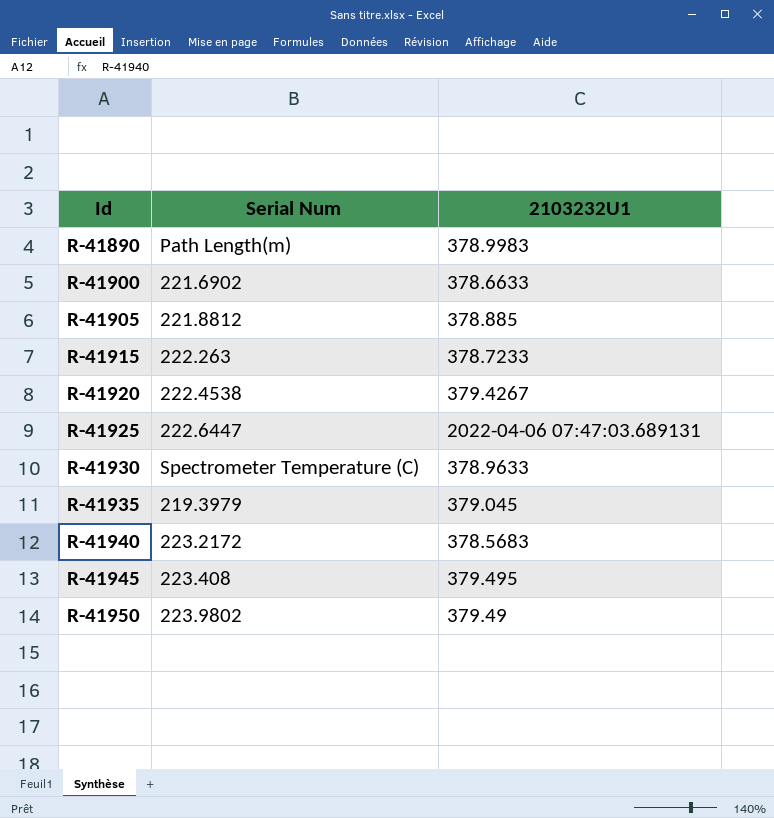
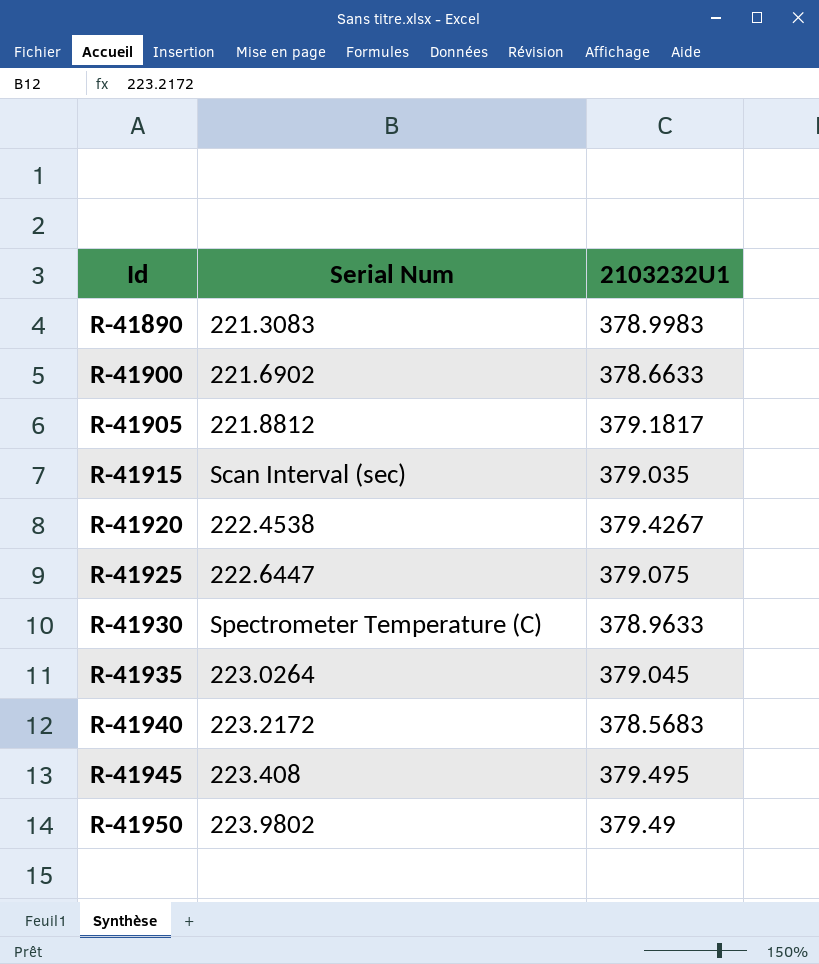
R-41890 | Serial Num: Path Length(m) -> 221.3083
R-41905 | 2103232U1: 378.885 -> 379.1817
R-41915 | Serial Num: 222.263 -> Scan Interval (sec)
R-41915 | 2103232U1: 378.7233 -> 379.035
R-41925 | 2103232U1: 2022-04-06 07:47:03.689131 -> 379.075
R-41935 | Serial Num: 219.3979 -> 223.0264

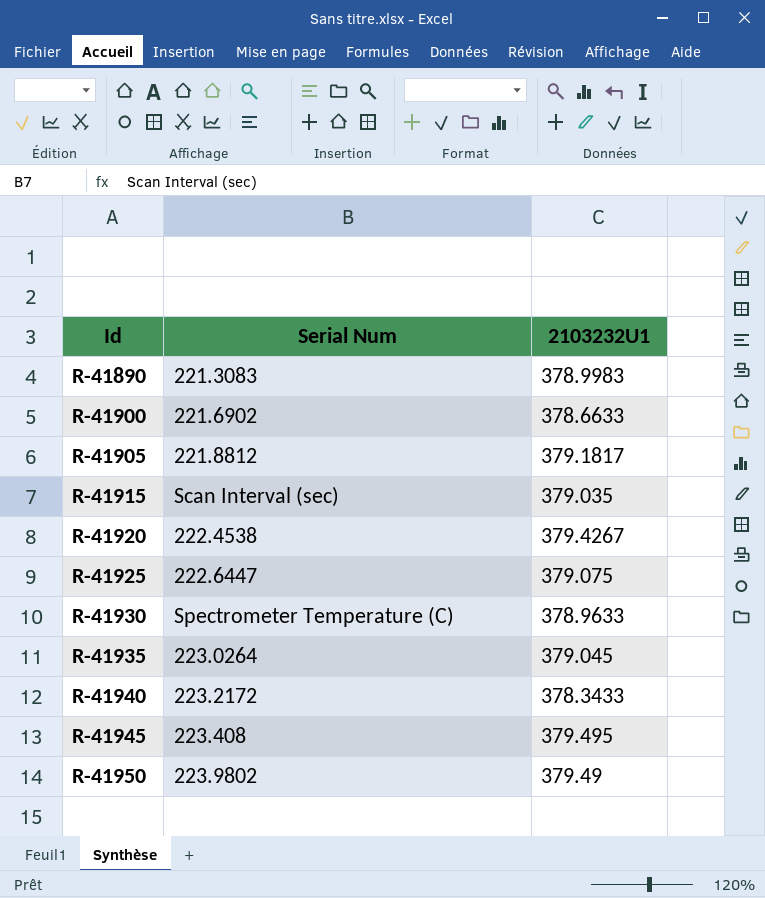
R-41940 | 2103232U1: 378.5683 -> 378.3433

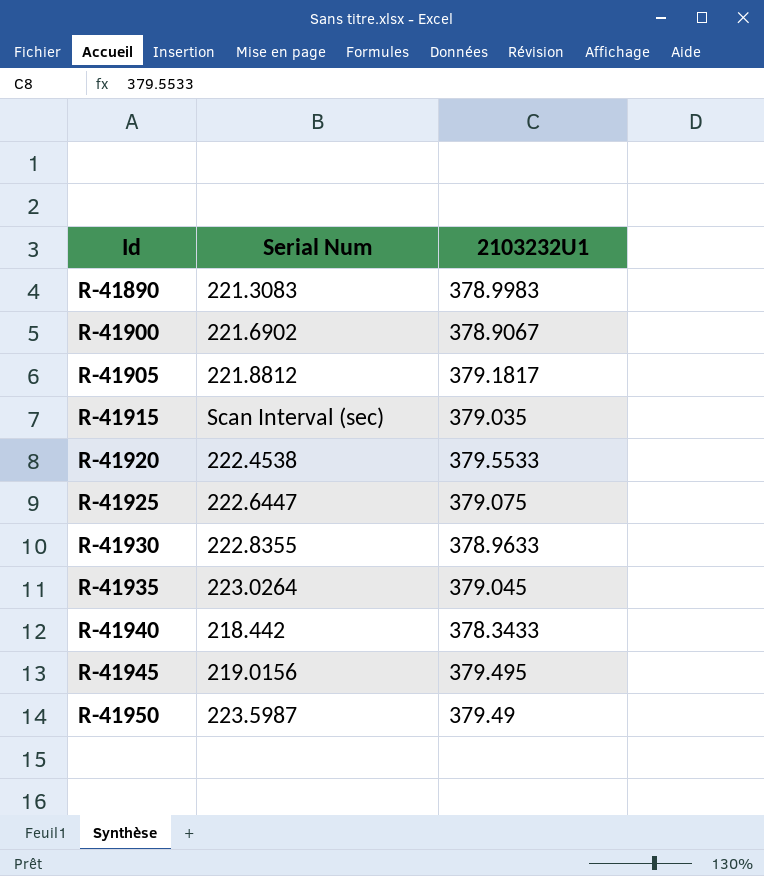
R-41900 | 2103232U1: 378.6633 -> 378.9067
R-41920 | 2103232U1: 379.4267 -> 379.5533
R-41930 | Serial Num: Spectrometer Temperature (C) -> 222.8355
R-41940 | Serial Num: 223.2172 -> 218.442
R-41945 | Serial Num: 223.408 -> 219.0156
R-41950 | Serial Num: 223.9802 -> 223.5987

